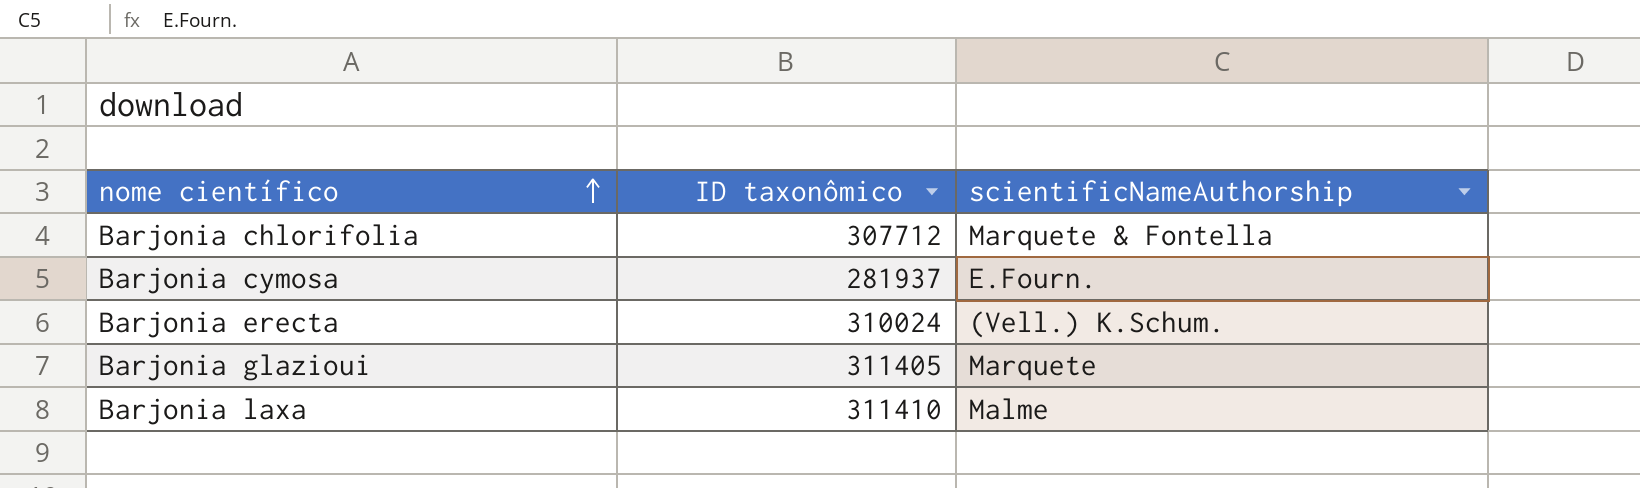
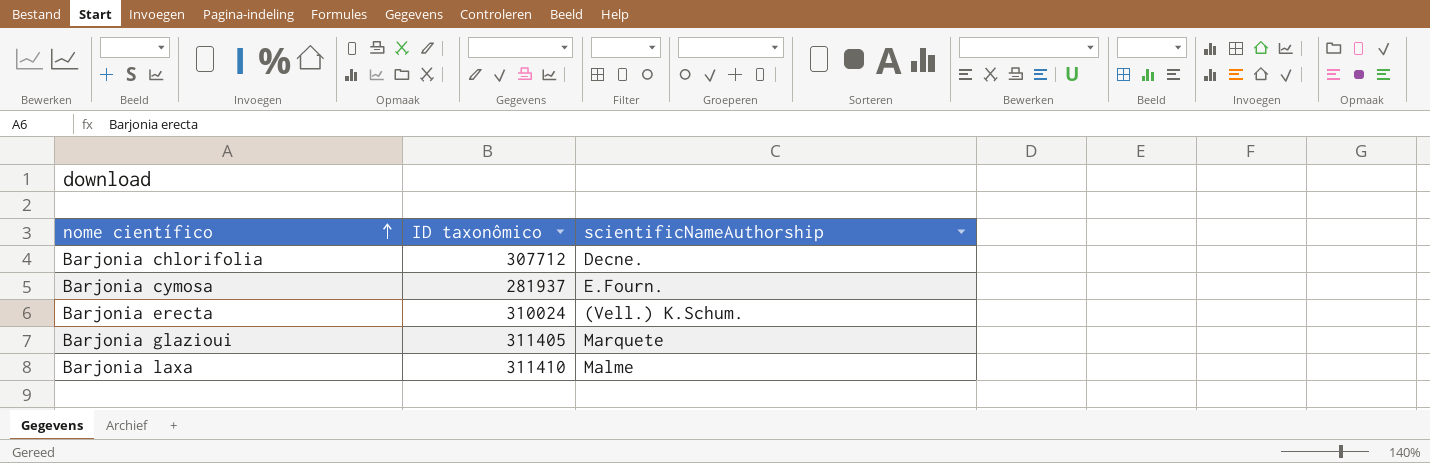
Barjonia chlorifolia | scientificNameAuthorship: Marquete & Fontella -> Decne.

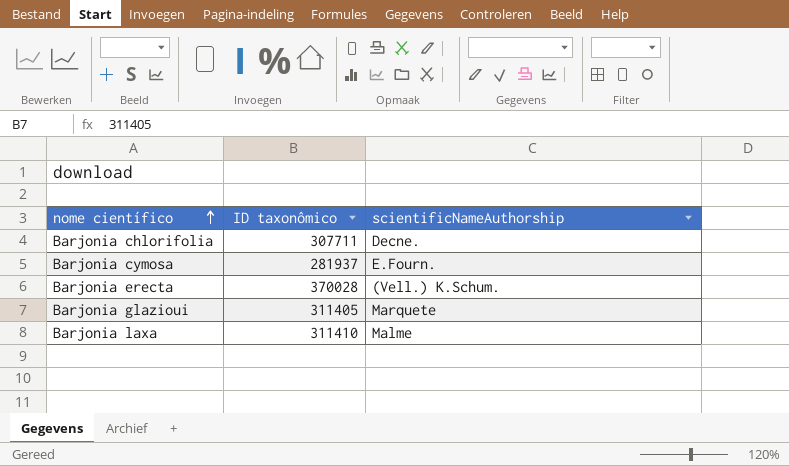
Barjonia chlorifolia | ID taxonômico: 307712 -> 307711
Barjonia erecta | ID taxonômico: 310024 -> 370028

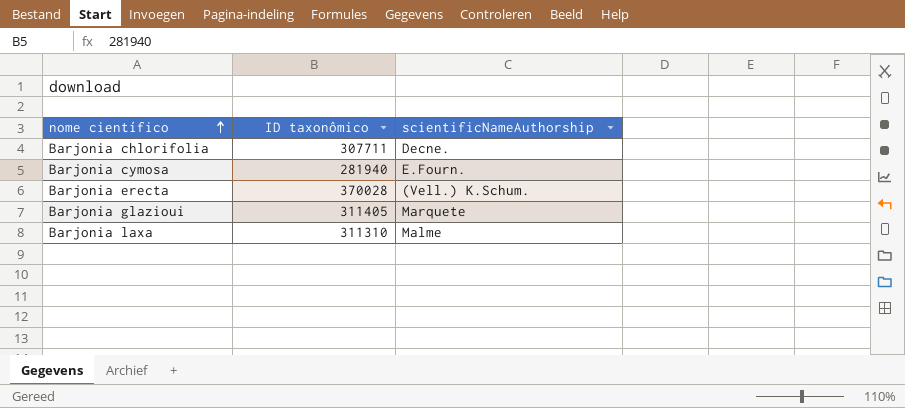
Barjonia cymosa | ID taxonômico: 281937 -> 281940
Barjonia laxa | ID taxonômico: 311410 -> 311310

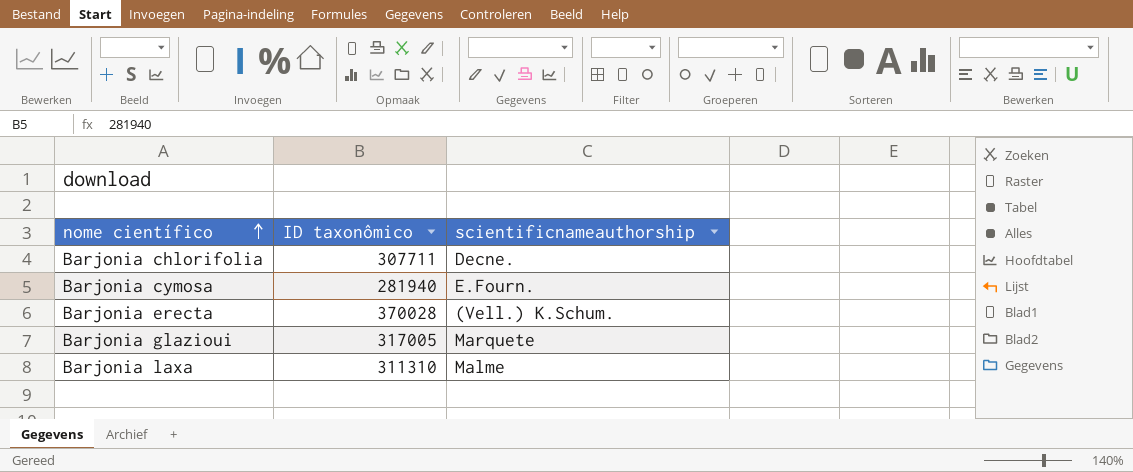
column name: scientificNameAuthorship -> scientificnameauthorship
Barjonia glazioui | ID taxonômico: 311405 -> 317005

